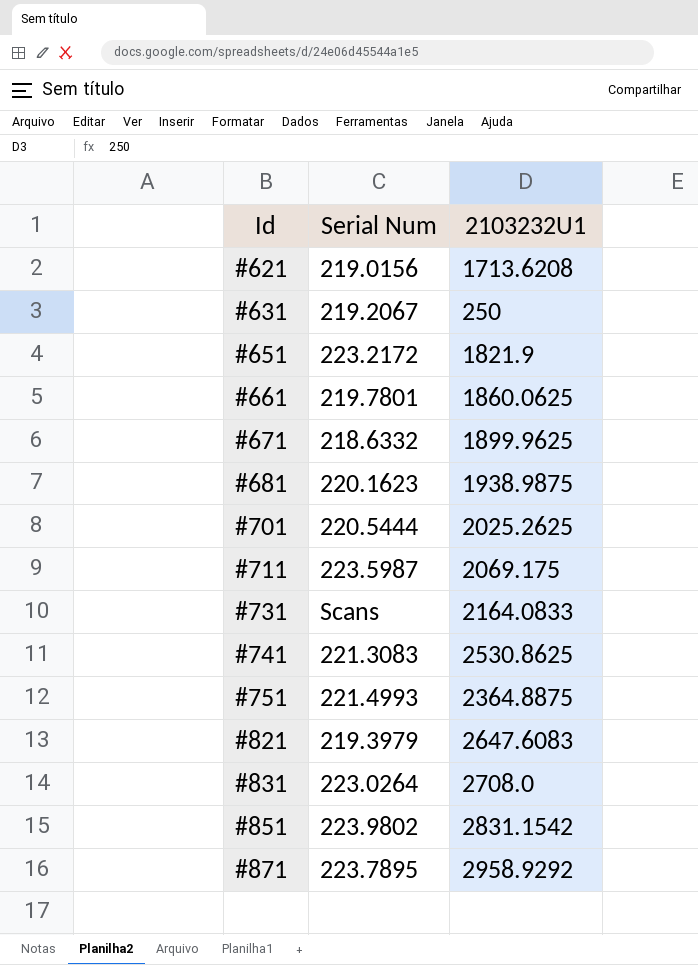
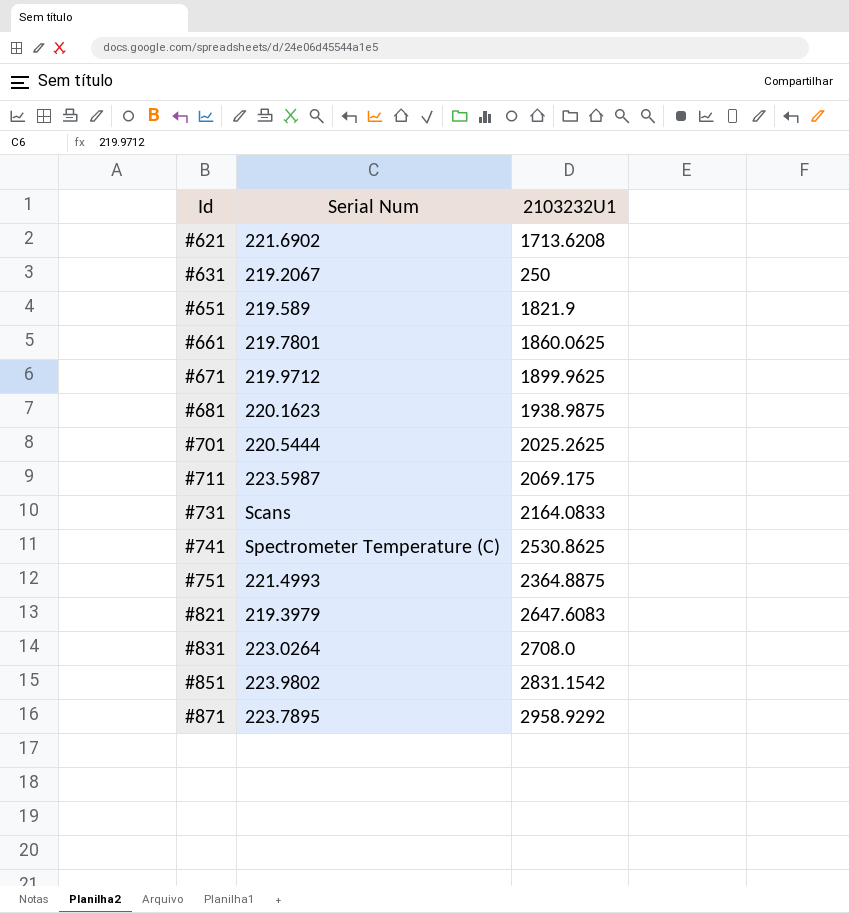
#621 | Serial Num: 219.0156 -> 221.6902
#651 | Serial Num: 223.2172 -> 219.589
#671 | Serial Num: 218.6332 -> 219.9712
#741 | Serial Num: 221.3083 -> Spectrometer Temperature (C)

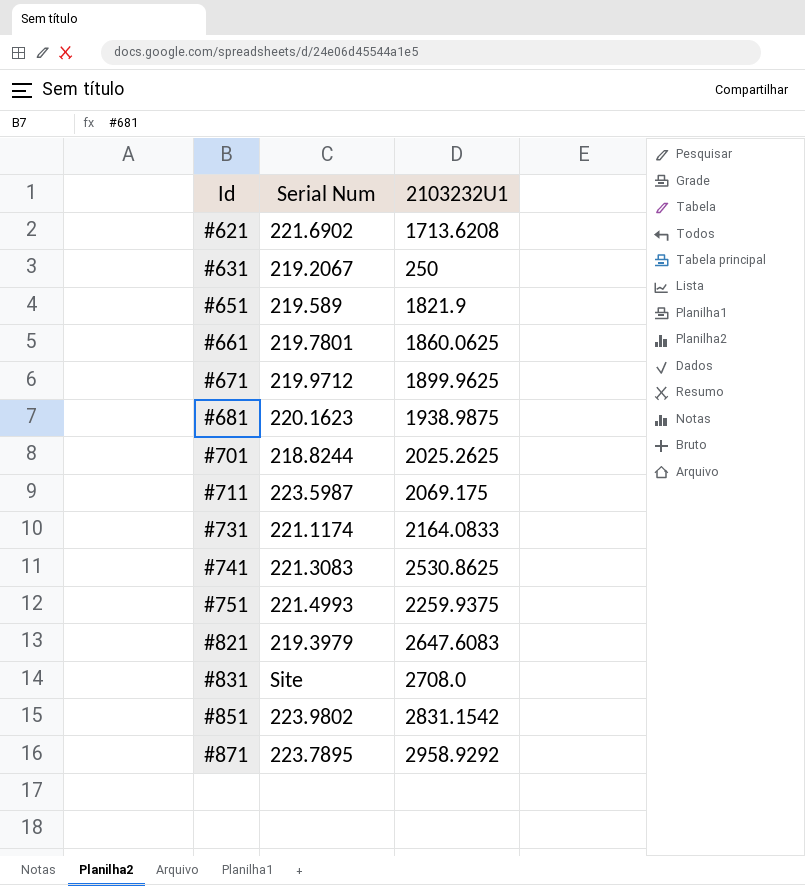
#701 | Serial Num: 220.5444 -> 218.8244
#731 | Serial Num: Scans -> 221.1174
#741 | Serial Num: Spectrometer Temperature (C) -> 221.3083
#751 | 2103232U1: 2364.8875 -> 2259.9375
#831 | Serial Num: 223.0264 -> Site

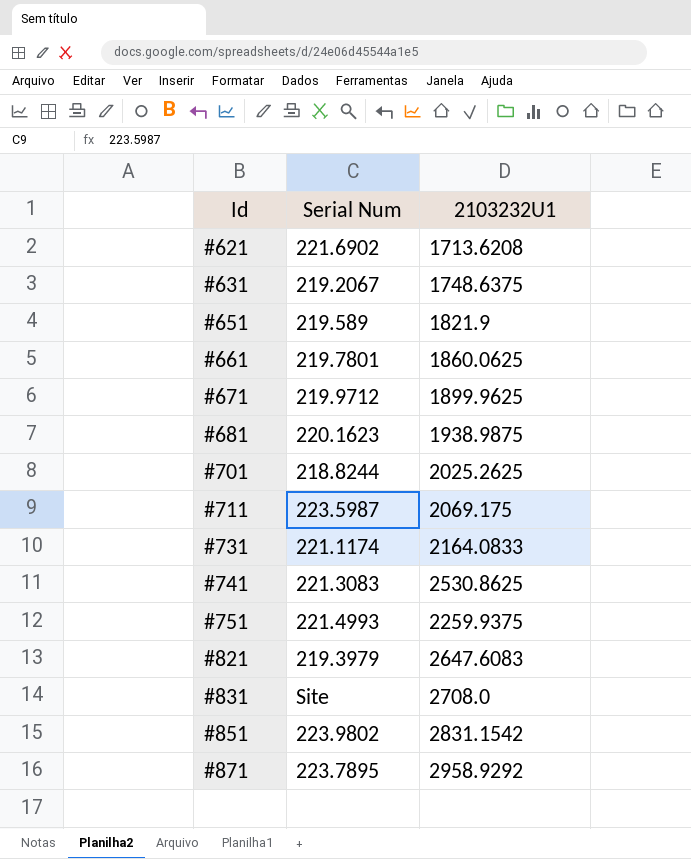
#631 | 2103232U1: 250 -> 1748.6375

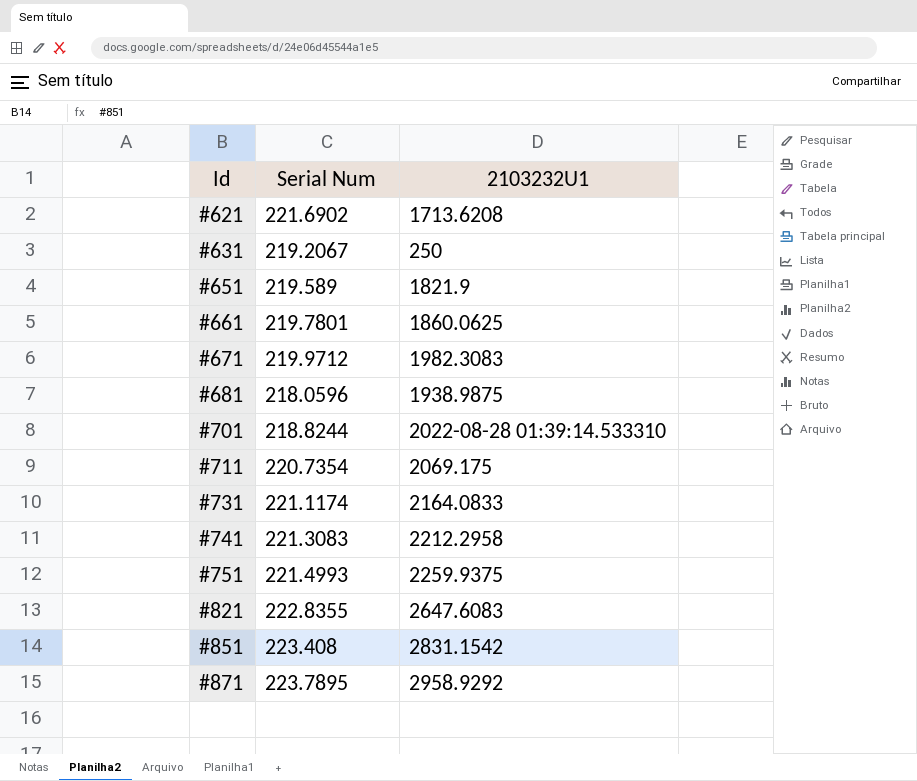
row #831: Site | 2708.0 -> none
#631 | 2103232U1: 1748.6375 -> 250
#671 | 2103232U1: 1899.9625 -> 1982.3083
#681 | Serial Num: 220.1623 -> 218.0596
#701 | 2103232U1: 2025.2625 -> 2022-08-28 01:39:14.533310
#711 | Serial Num: 223.5987 -> 220.7354
#741 | 2103232U1: 2530.8625 -> 2212.2958
#821 | Serial Num: 219.3979 -> 222.8355
#851 | Serial Num: 223.9802 -> 223.408

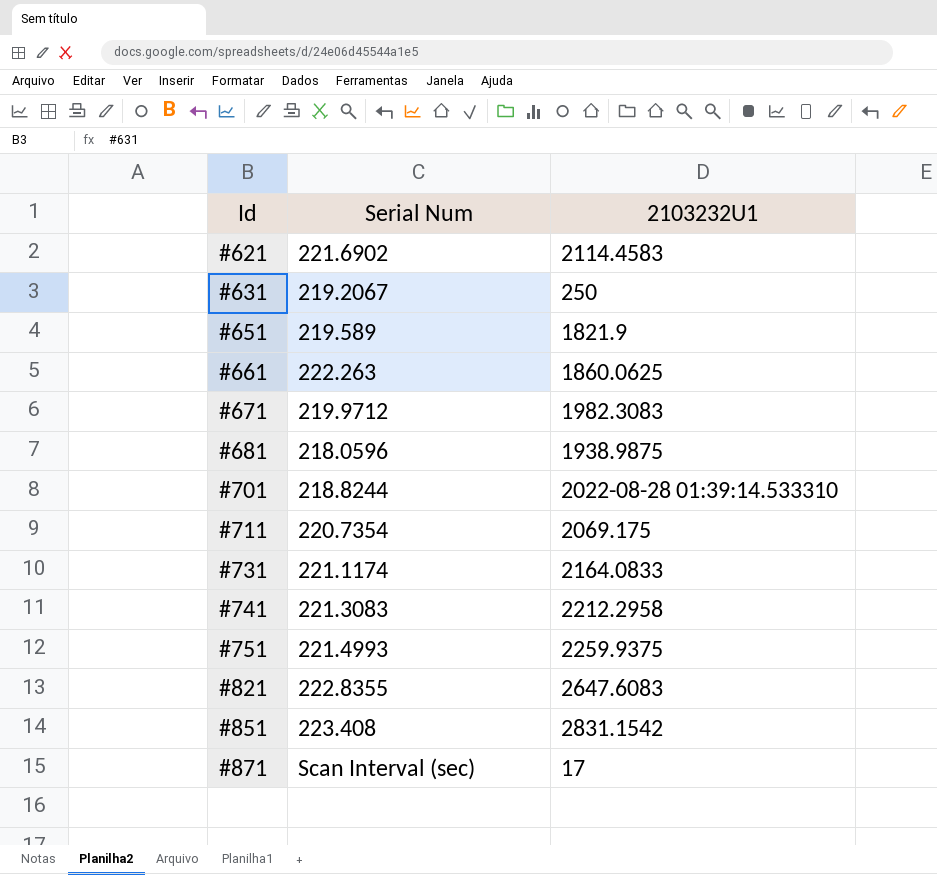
#621 | 2103232U1: 1713.6208 -> 2114.4583
#661 | Serial Num: 219.7801 -> 222.263
#871 | Serial Num: 223.7895 -> Scan Interval (sec)
#871 | 2103232U1: 2958.9292 -> 17

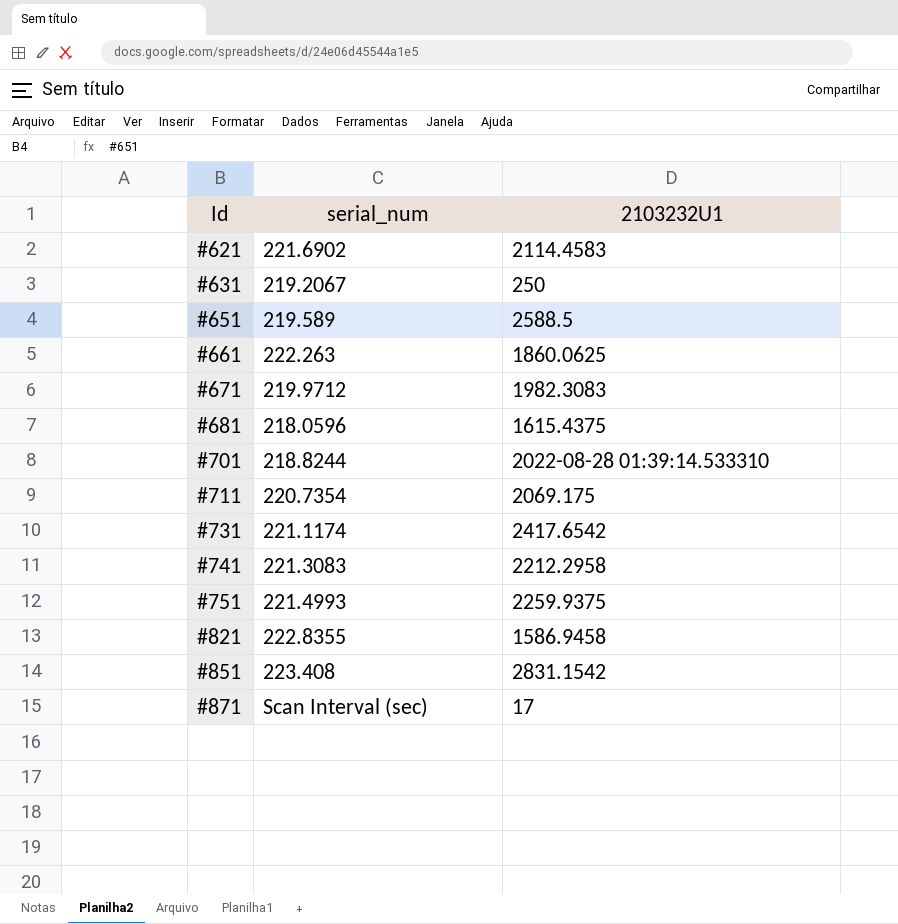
column name: Serial Num -> serial_num
#651 | 2103232U1: 1821.9 -> 2588.5
#681 | 2103232U1: 1938.9875 -> 1615.4375
#731 | 2103232U1: 2164.0833 -> 2417.6542
#821 | 2103232U1: 2647.6083 -> 1586.9458

